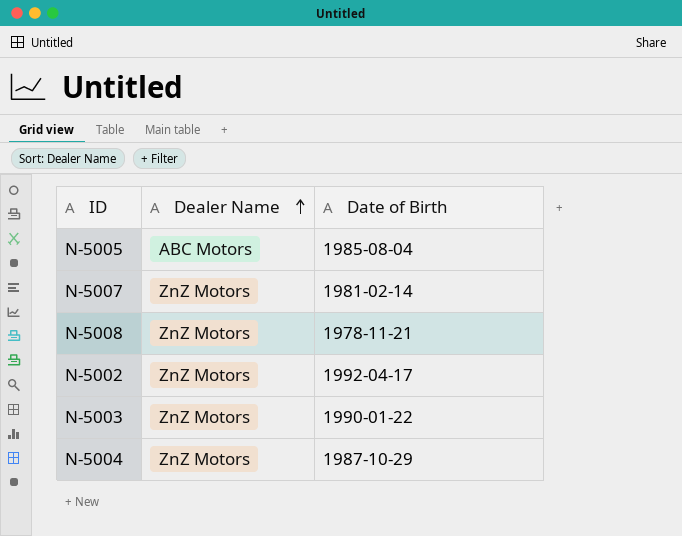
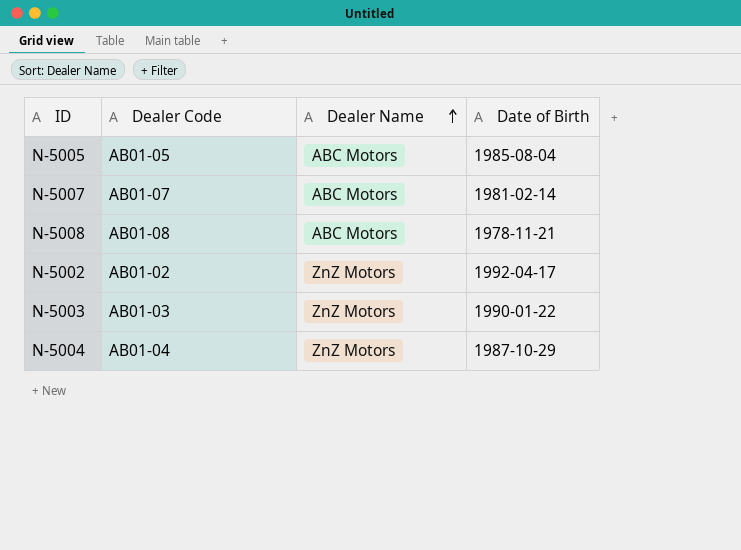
column Dealer Code | position: none -> 2
N-5007 | Dealer Name: ZnZ Motors -> ABC Motors
N-5008 | Dealer Name: ZnZ Motors -> ABC Motors

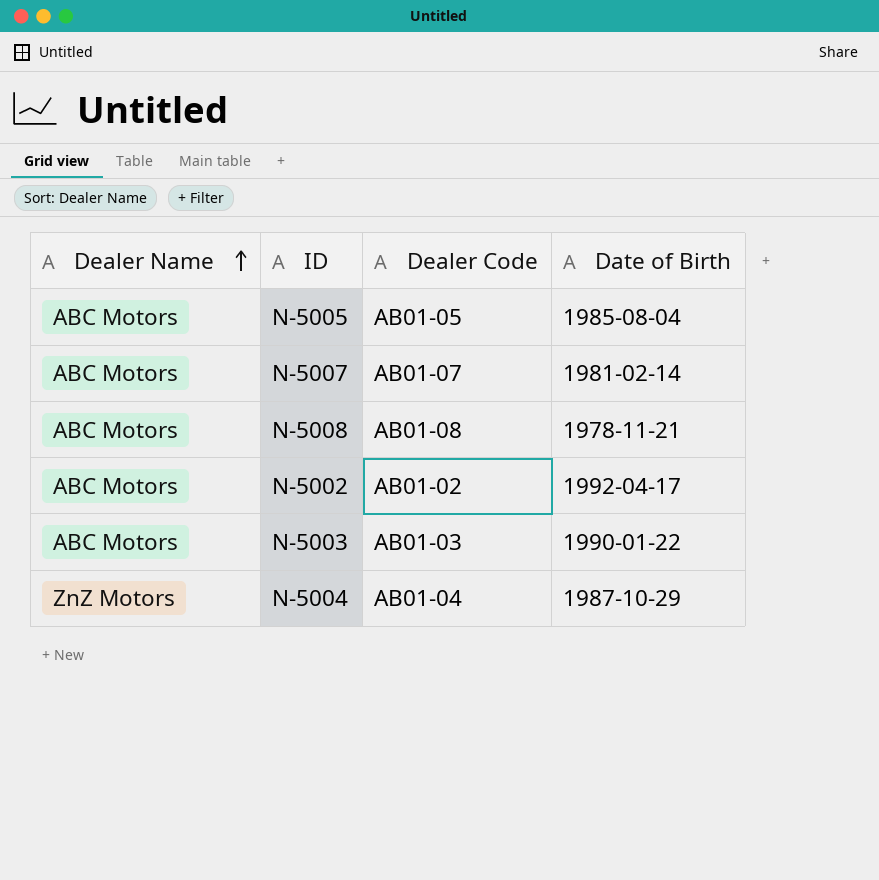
column Dealer Name | position: 3 -> 1
N-5002 | Dealer Name: ZnZ Motors -> ABC Motors
N-5003 | Dealer Name: ZnZ Motors -> ABC Motors

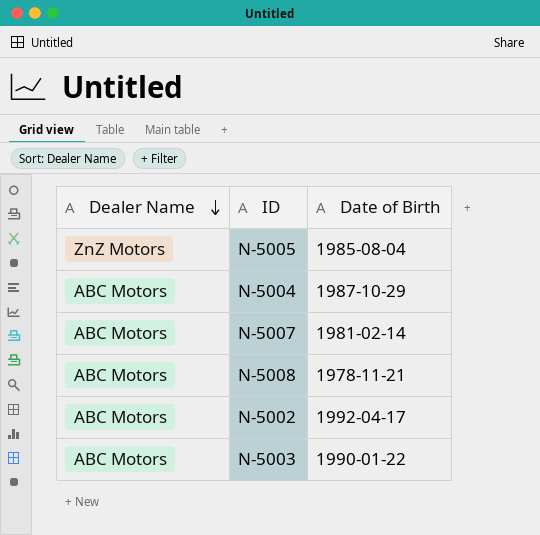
row order: Dealer Name ascending -> Dealer Name descending
column Dealer Code | position: 3 -> none
N-5005 | Dealer Name: ABC Motors -> ZnZ Motors
N-5004 | Dealer Name: ZnZ Motors -> ABC Motors

